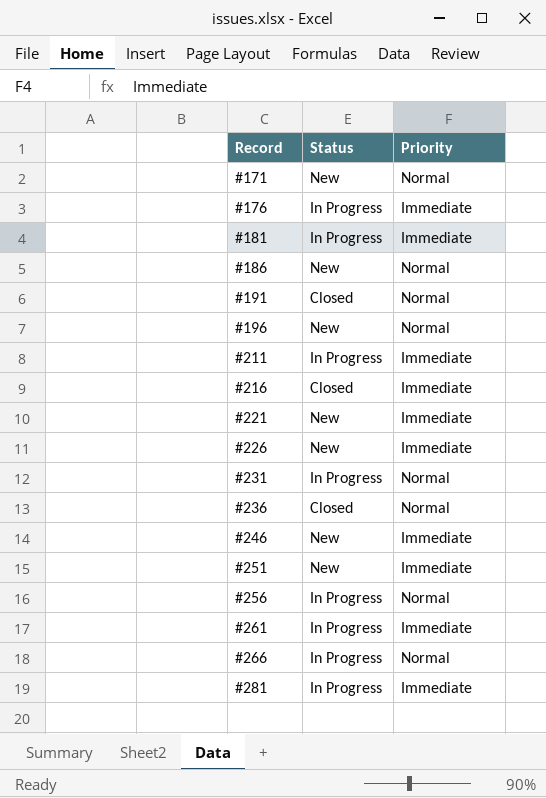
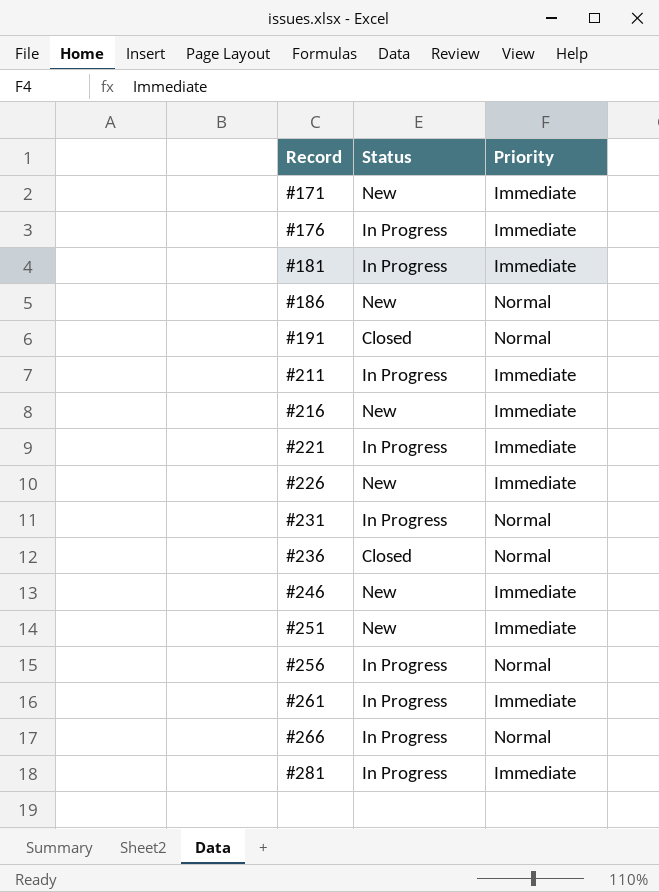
row #196: New | Normal -> none
#171 | Priority: Normal -> Immediate
#216 | Status: Closed -> New
#221 | Status: New -> In Progress

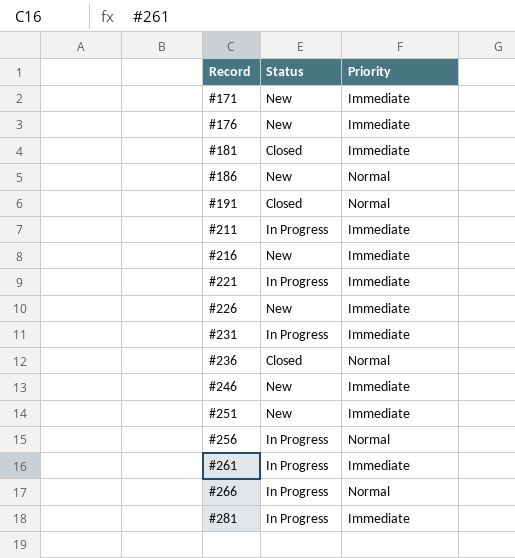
#176 | Status: In Progress -> New
#181 | Status: In Progress -> Closed
#231 | Priority: Normal -> Immediate

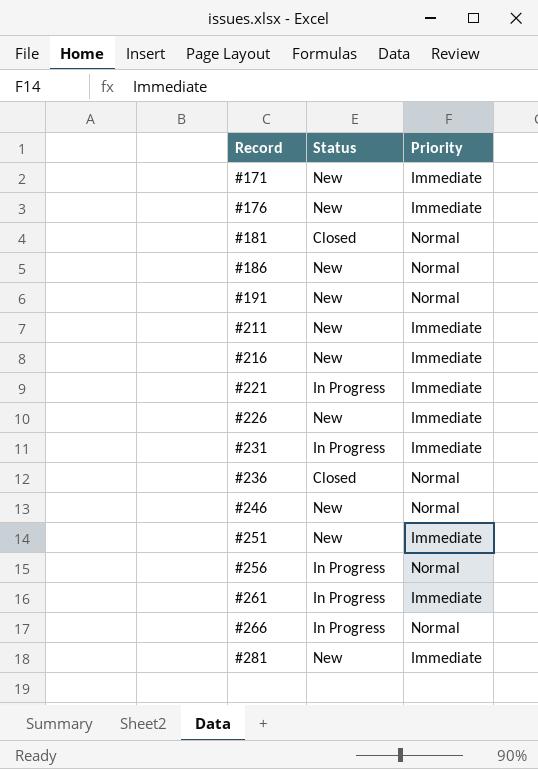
#181 | Priority: Immediate -> Normal
#191 | Status: Closed -> New
#211 | Status: In Progress -> New
#246 | Priority: Immediate -> Normal
#281 | Status: In Progress -> New

